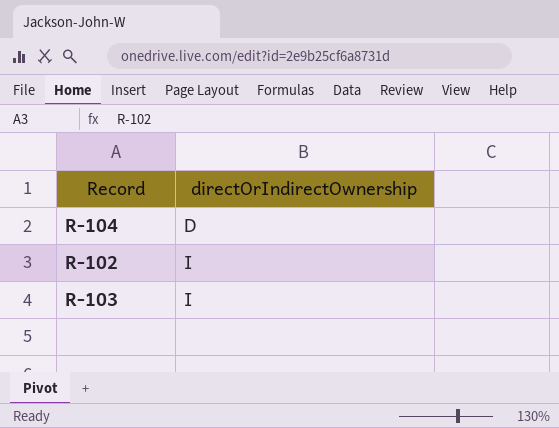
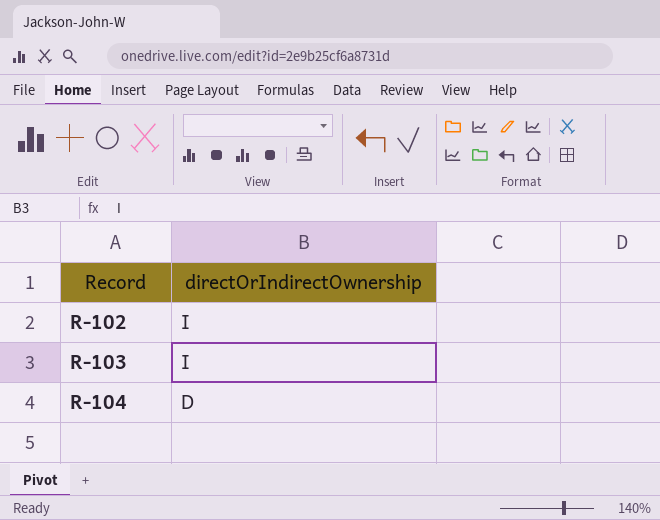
row order: directOrIndirectOwnership ascending -> Record ascending

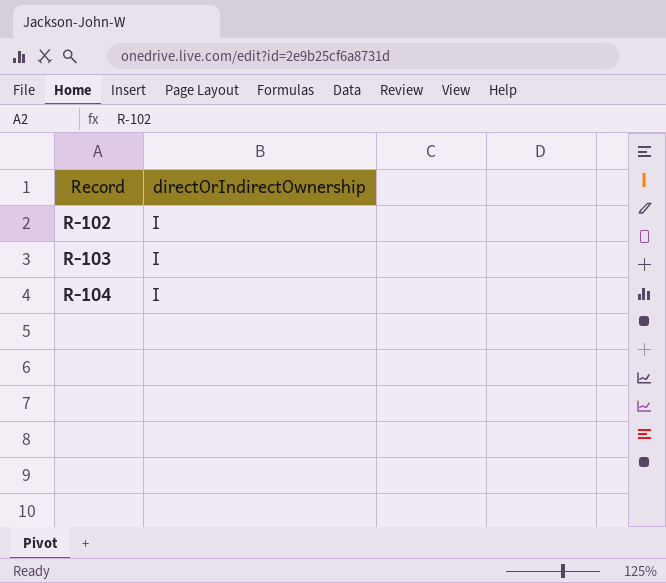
R-104 | directOrIndirectOwnership: D -> I

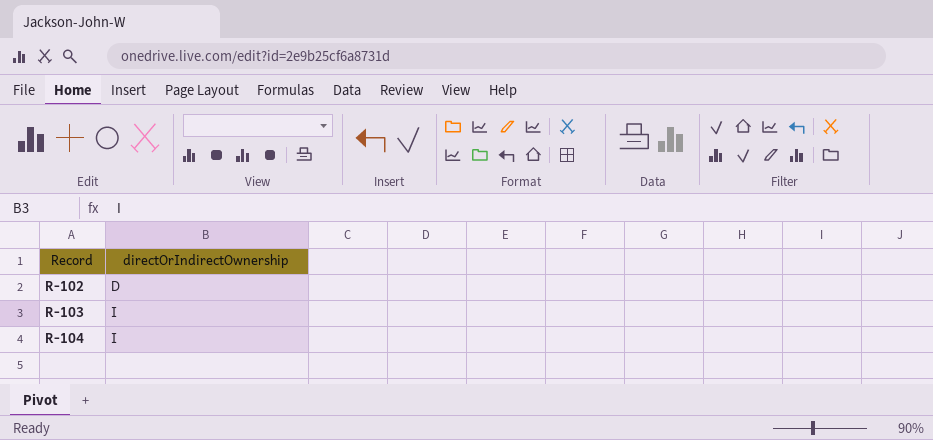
R-102 | directOrIndirectOwnership: I -> D

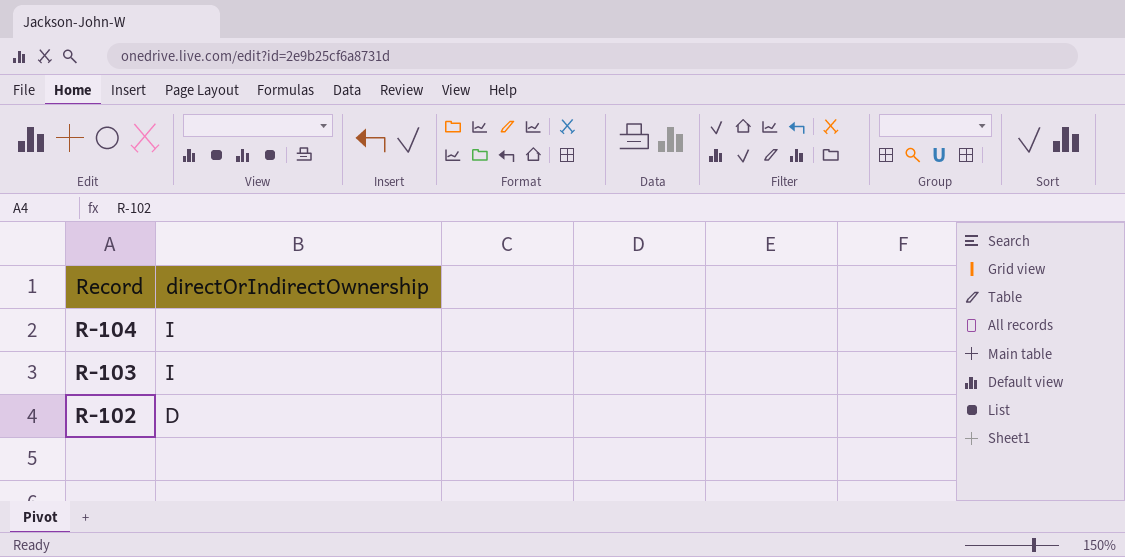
row order: Record ascending -> Record descending

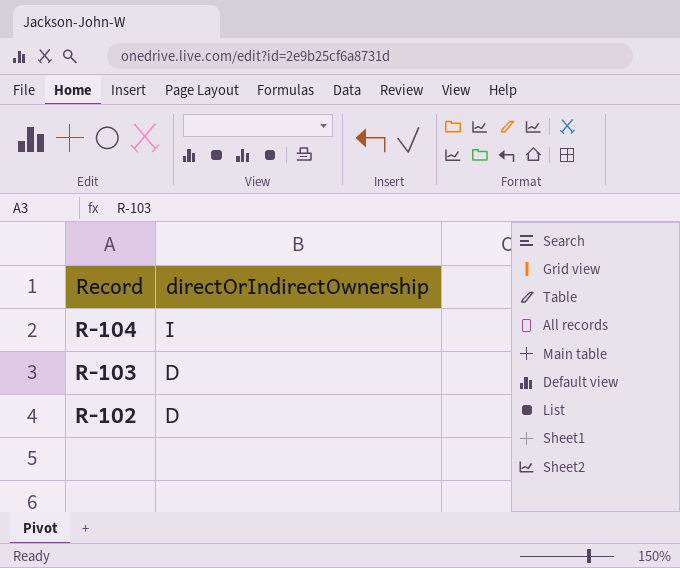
R-103 | directOrIndirectOwnership: I -> D

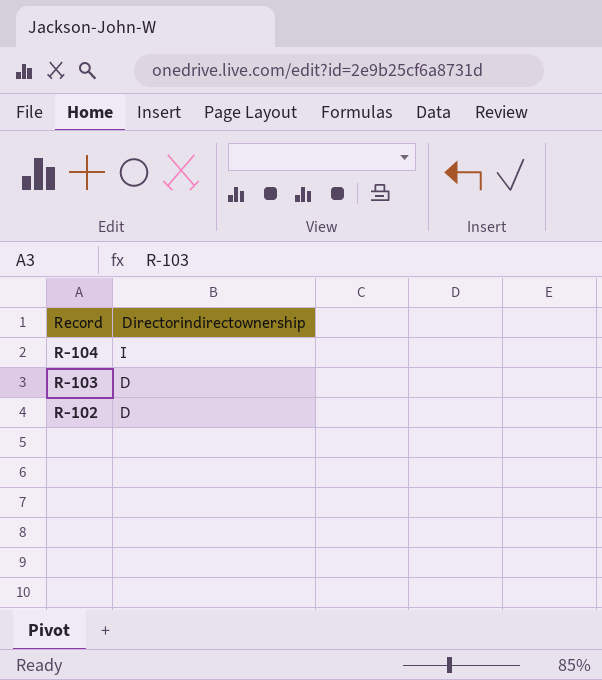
column name: directOrIndirectOwnership -> Directorindirectownership

